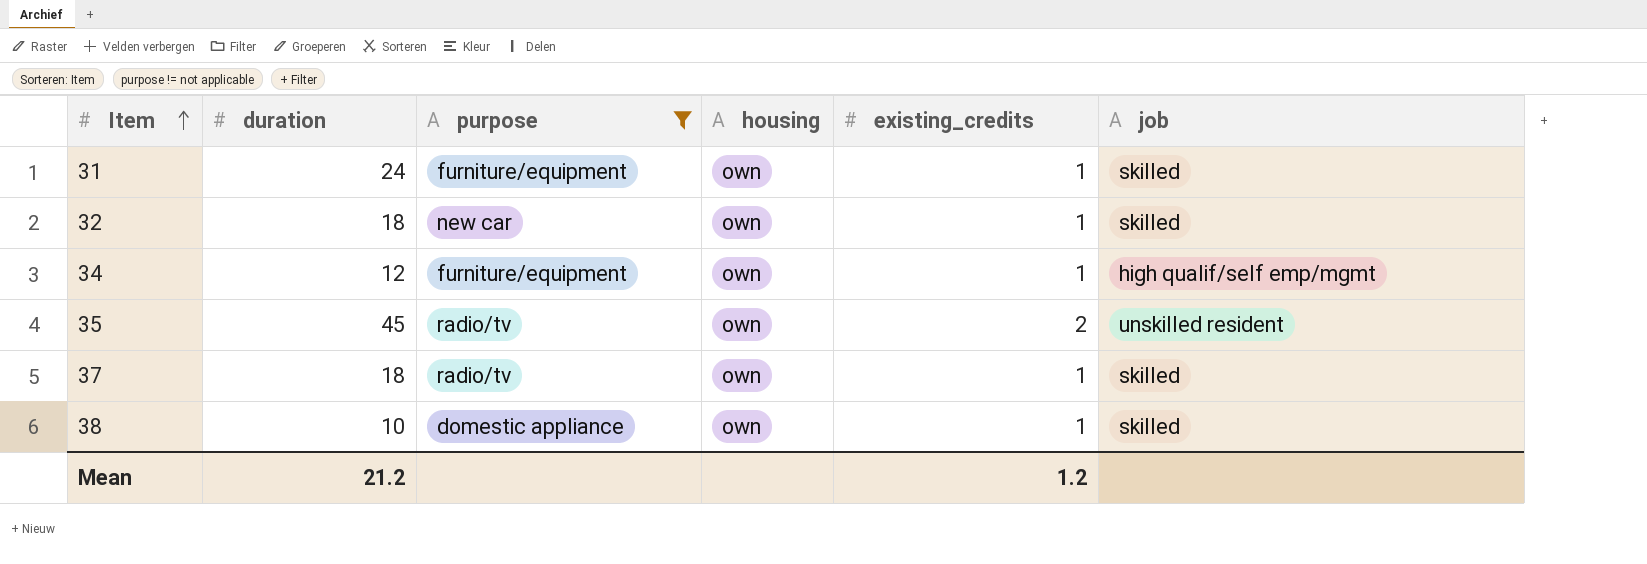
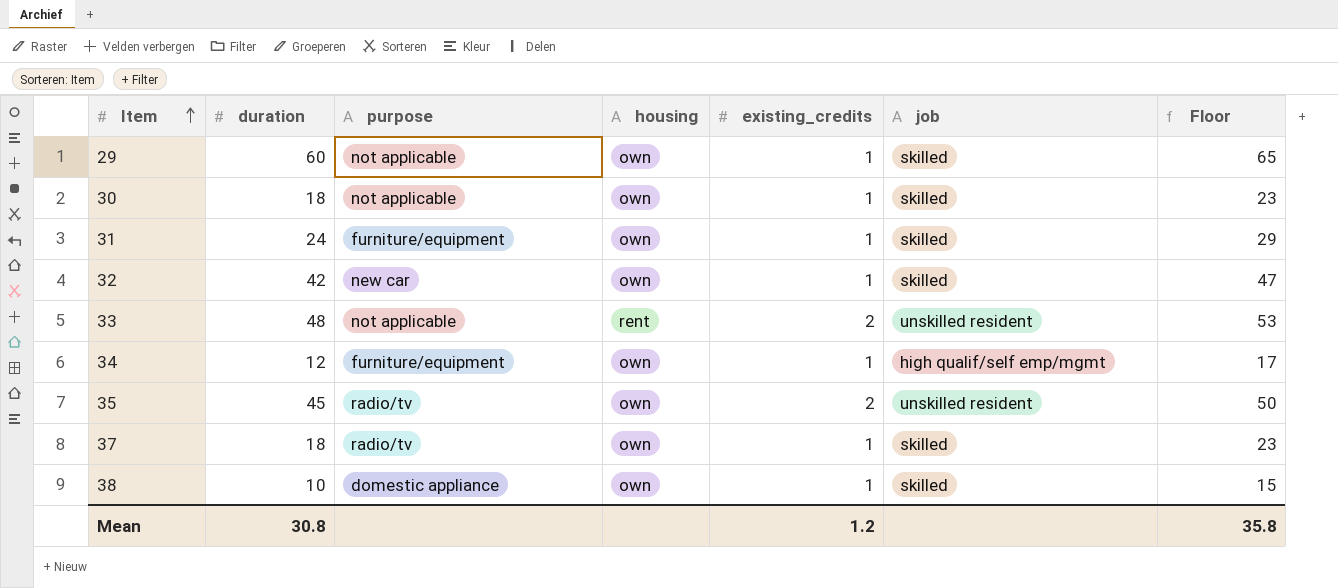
filter: purpose != not applicable -> none
column Floor | formula: none -> [duration] + 5
32 | duration: 18 -> 42
Mean | duration: 21.2 -> 30.8

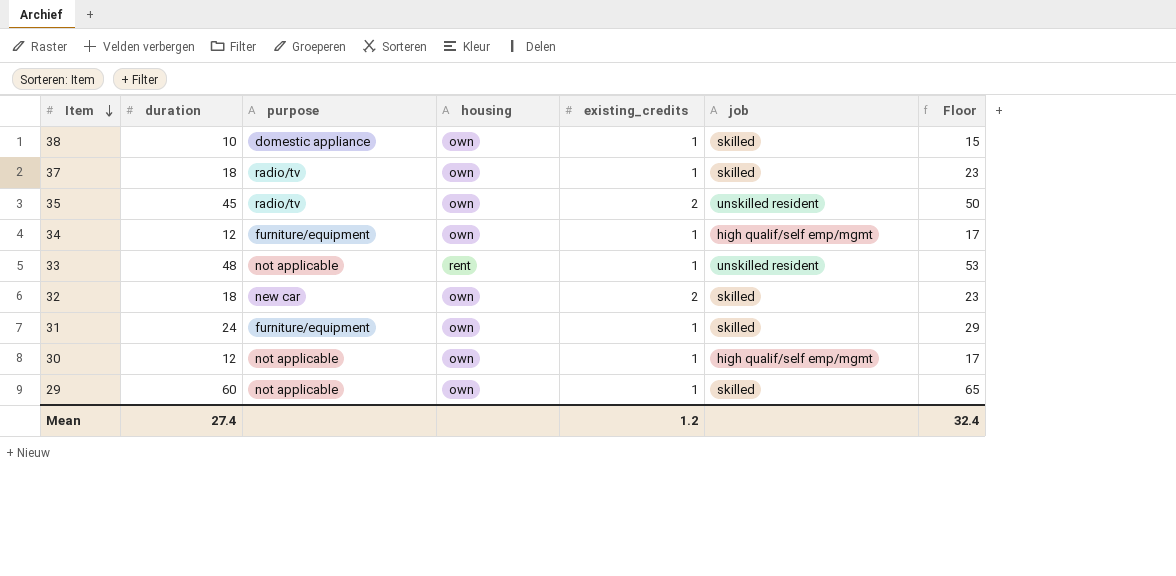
row order: Item ascending -> Item descending
33 | existing_credits: 2 -> 1
32 | duration: 42 -> 18
32 | existing_credits: 1 -> 2
32 | Floor: 47 -> 23
30 | duration: 18 -> 12
30 | job: skilled -> high qualif/self emp/mgmt
30 | Floor: 23 -> 17
Mean | duration: 30.8 -> 27.4
Mean | Floor: 35.8 -> 32.4

